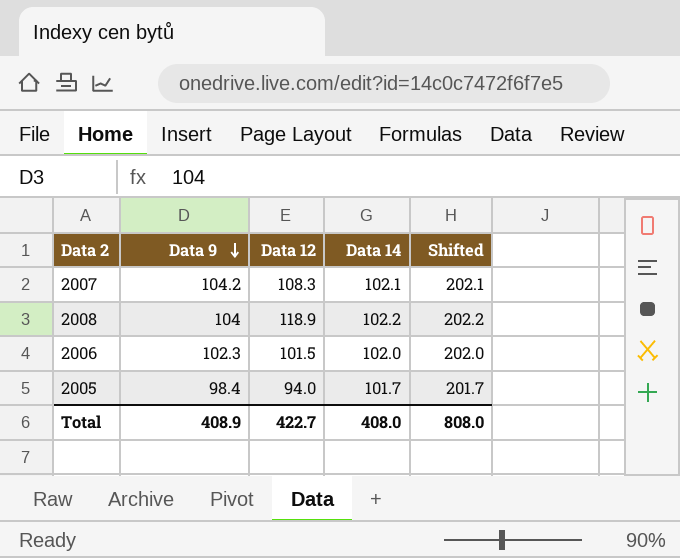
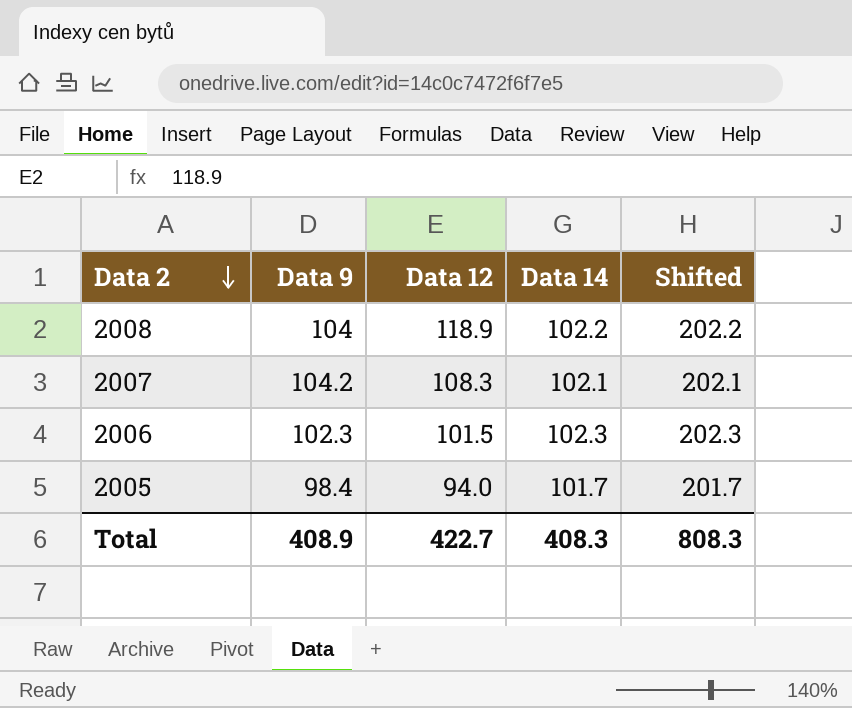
row order: Data 9 descending -> Data 2 descending
2006 | Data 14: 102.0 -> 102.3
2006 | Shifted: 202.0 -> 202.3
Total | Data 14: 408.0 -> 408.3
Total | Shifted: 808.0 -> 808.3

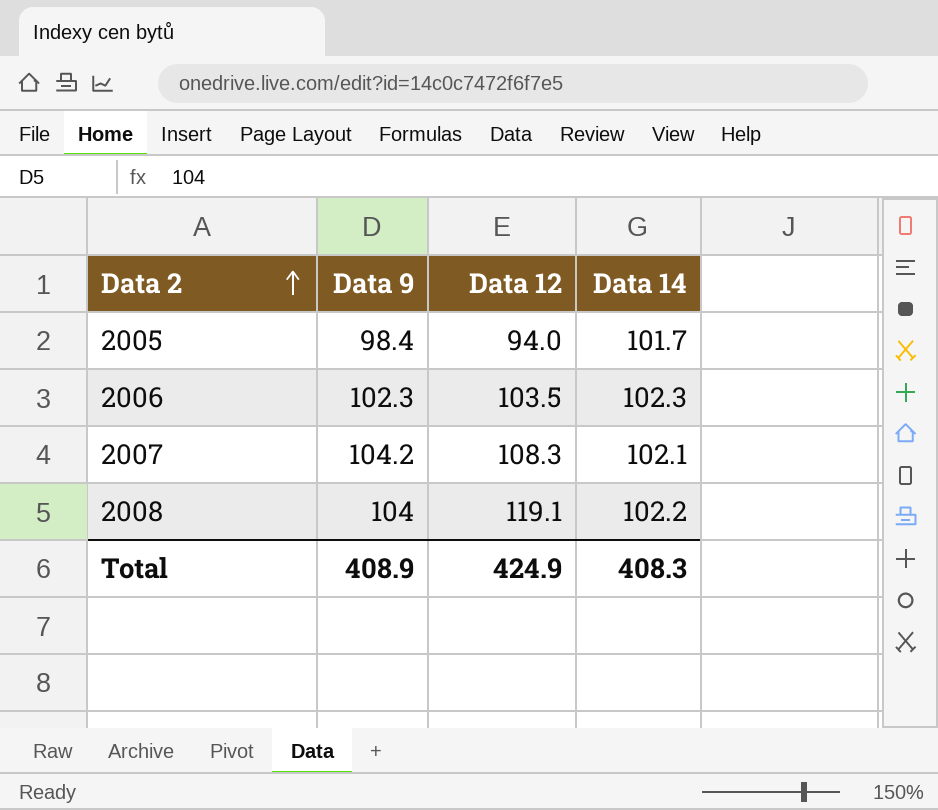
row order: Data 2 descending -> Data 2 ascending
column Shifted | formula: [Data 14] + 100 -> none
2006 | Data 12: 101.5 -> 103.5
2008 | Data 12: 118.9 -> 119.1
Total | Data 12: 422.7 -> 424.9

